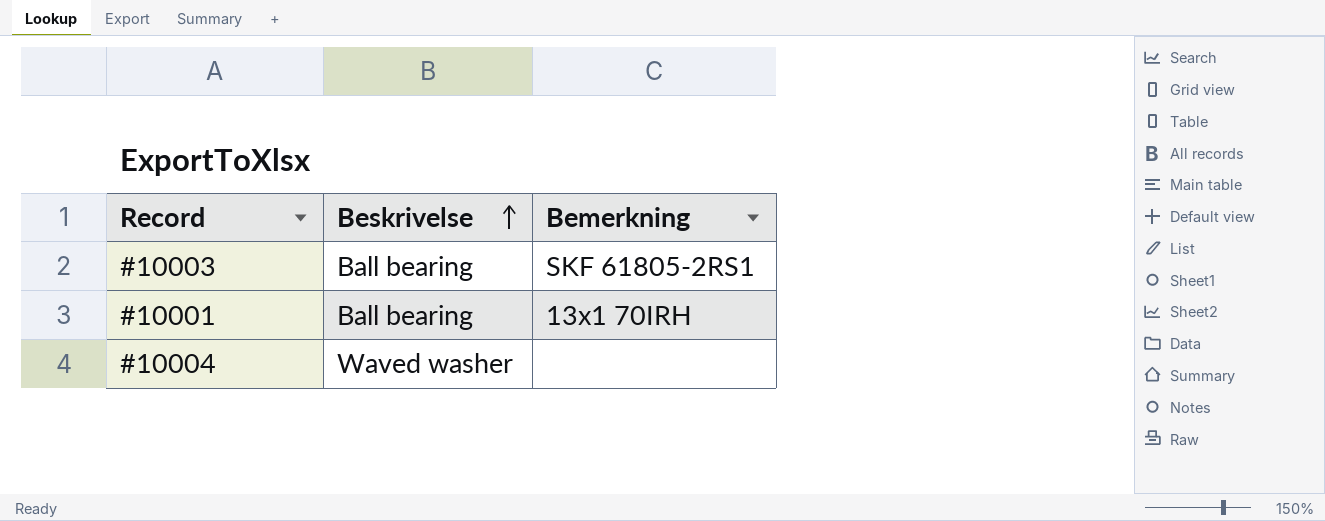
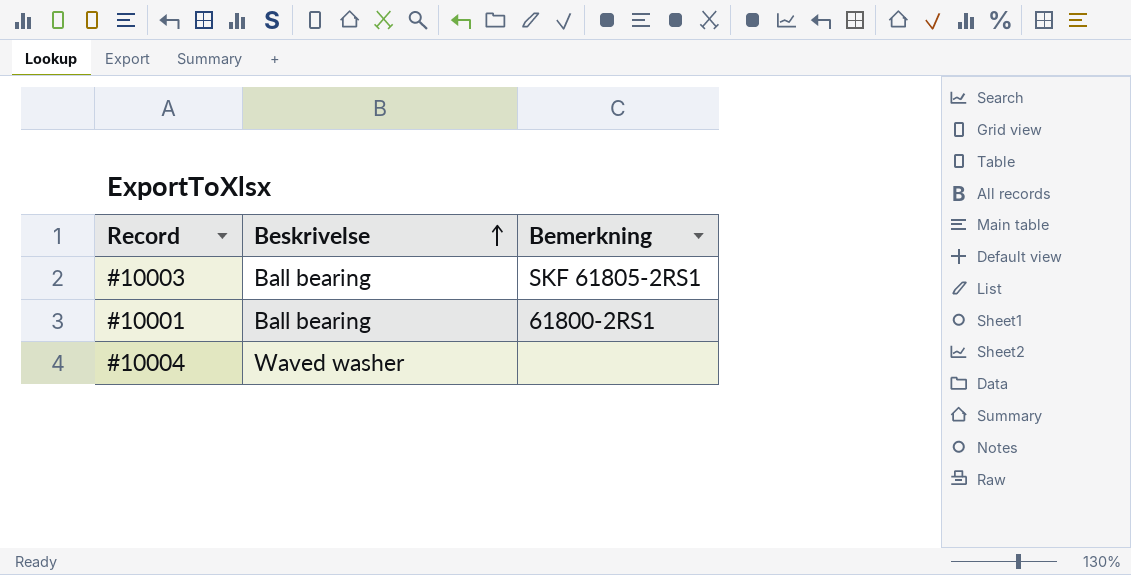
#10001 | Bemerkning: 13x1 70IRH -> 61800-2RS1

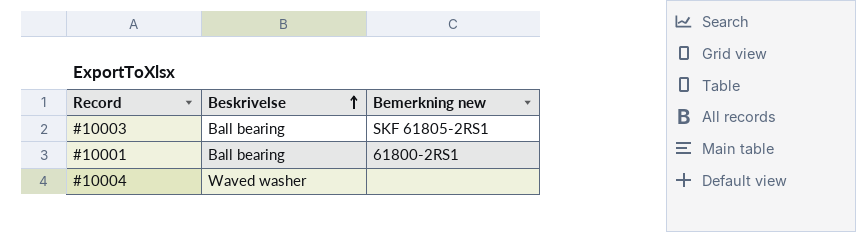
column name: Bemerkning -> Bemerkning new

